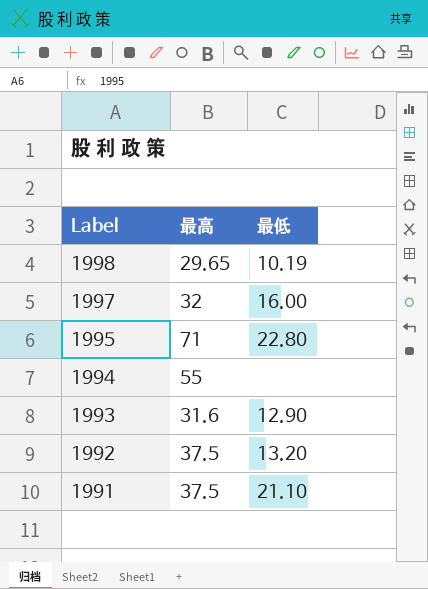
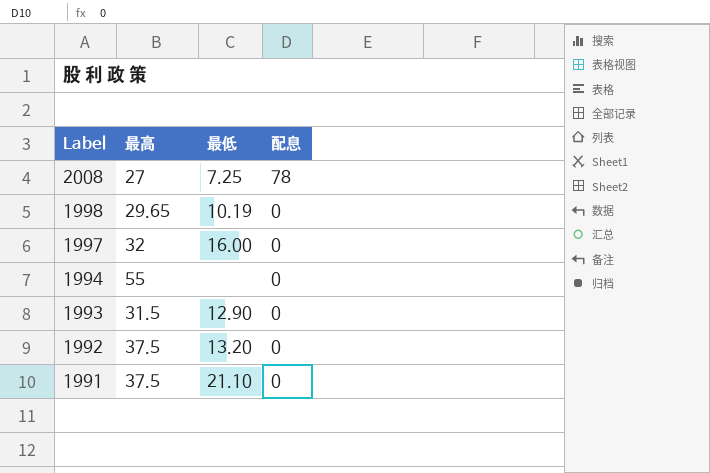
column 配息 | position: none -> 4
row 1995: 71 | 22.80 -> none
row 2008: none -> 27 | 7.25 | 78
1993 | 最高: 31.6 -> 31.5

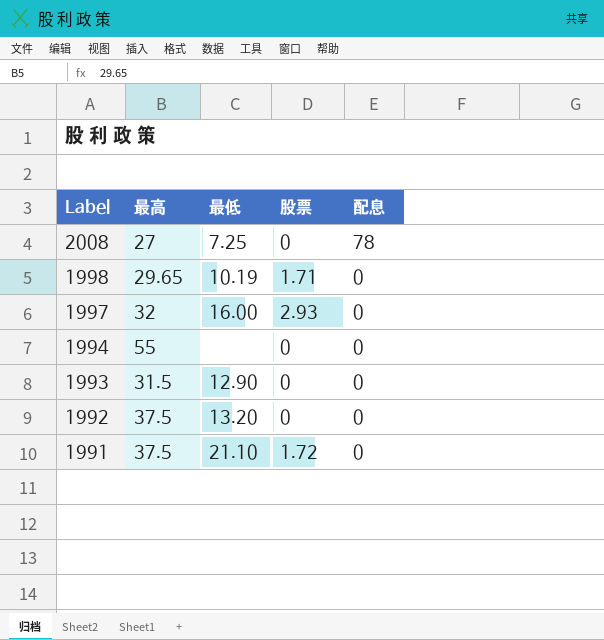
column 股票 | position: none -> 4

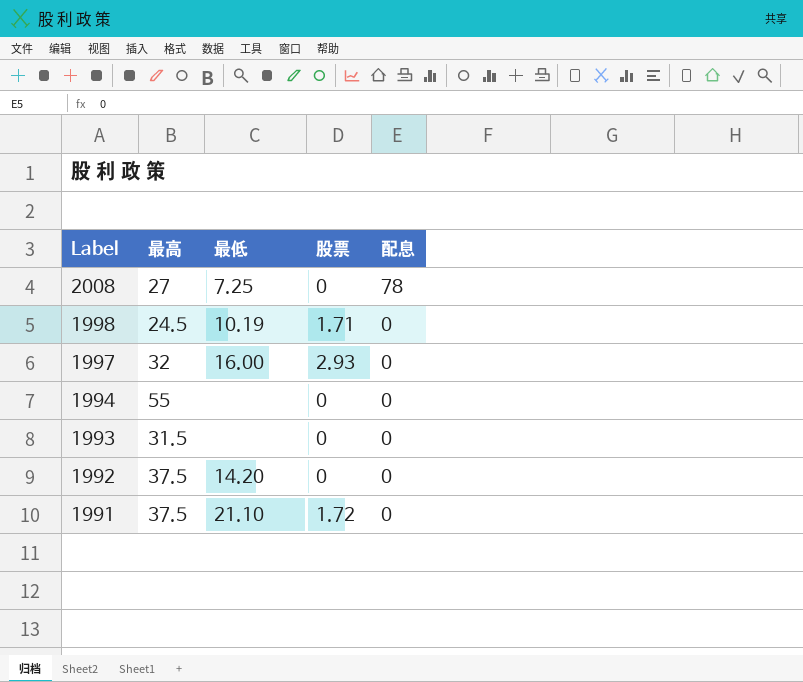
1998 | 最高: 29.65 -> 24.5
1993 | 最低: 12.90 -> none
1992 | 最低: 13.20 -> 14.20

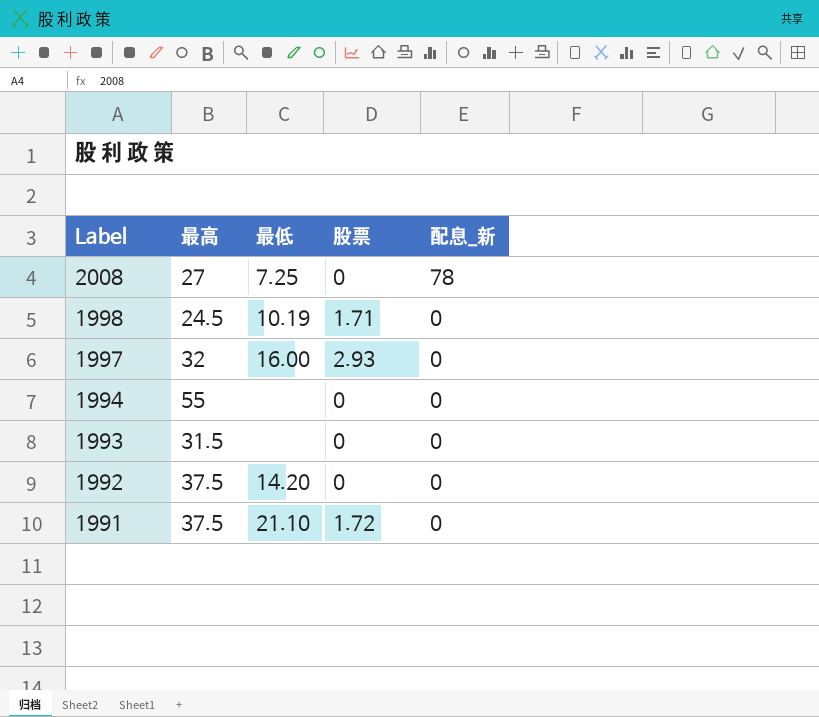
column name: 配息 -> 配息_新

